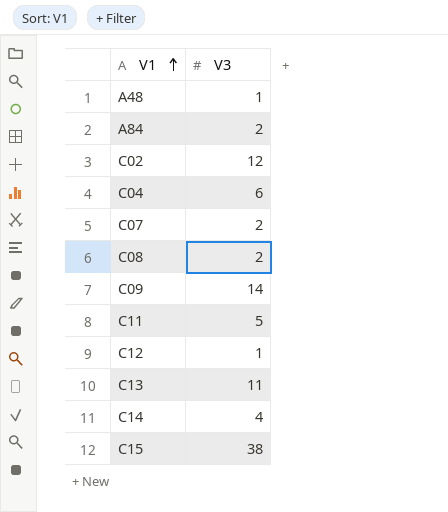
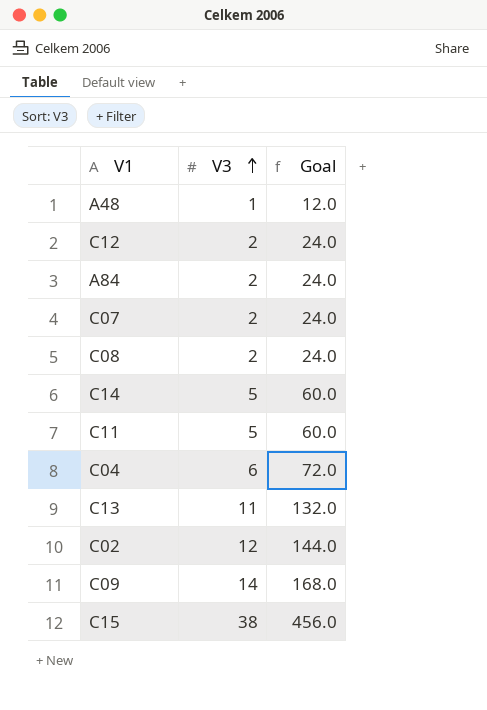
row order: V1 ascending -> V3 ascending
column Goal | formula: none -> [V3] * 12
C12 | V3: 1 -> 2
C14 | V3: 4 -> 5

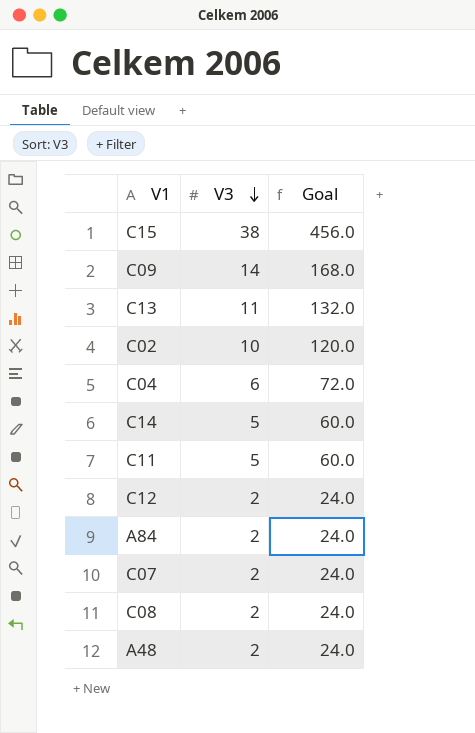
row order: V3 ascending -> V3 descending
C02 | V3: 12 -> 10
C02 | Goal: 144.0 -> 120.0
A48 | V3: 1 -> 2
A48 | Goal: 12.0 -> 24.0

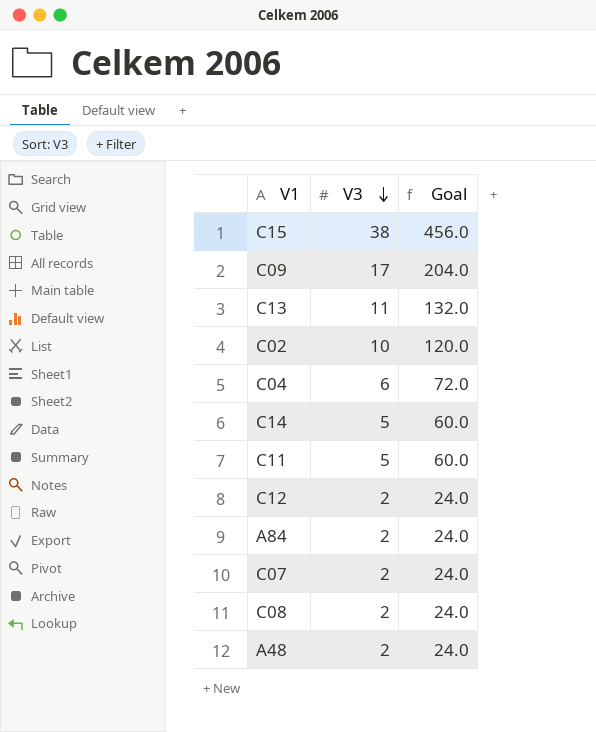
C09 | V3: 14 -> 17
C09 | Goal: 168.0 -> 204.0

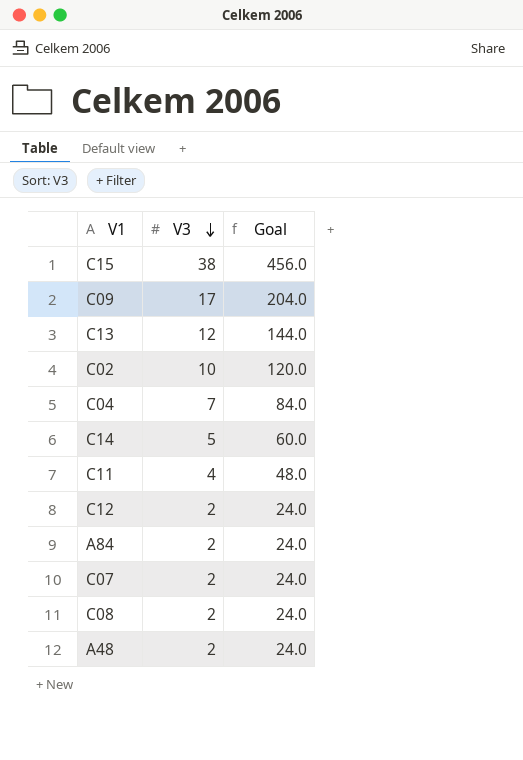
C13 | V3: 11 -> 12
C13 | Goal: 132.0 -> 144.0
C04 | V3: 6 -> 7
C04 | Goal: 72.0 -> 84.0
C11 | V3: 5 -> 4
C11 | Goal: 60.0 -> 48.0

